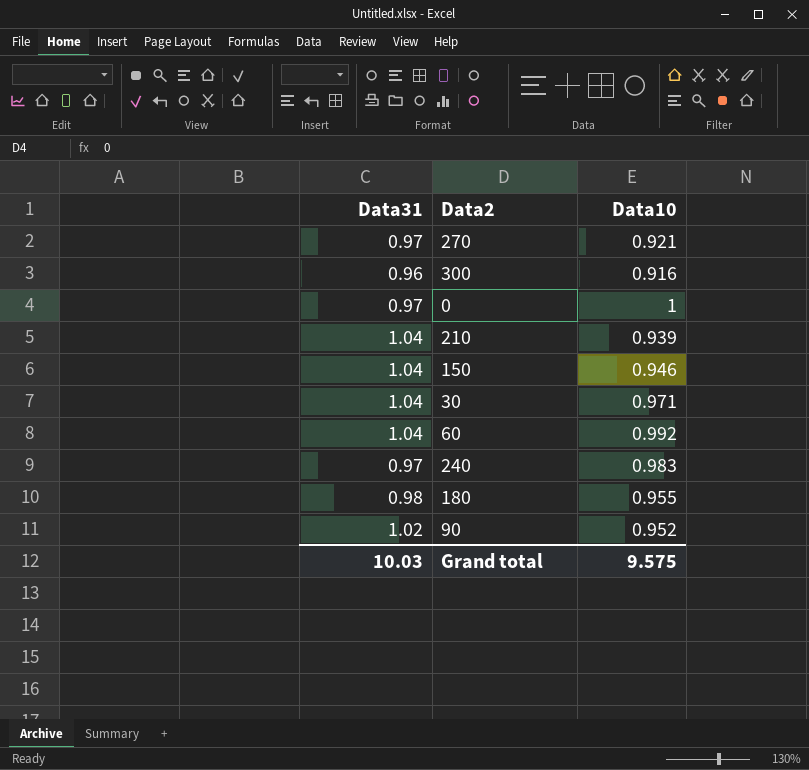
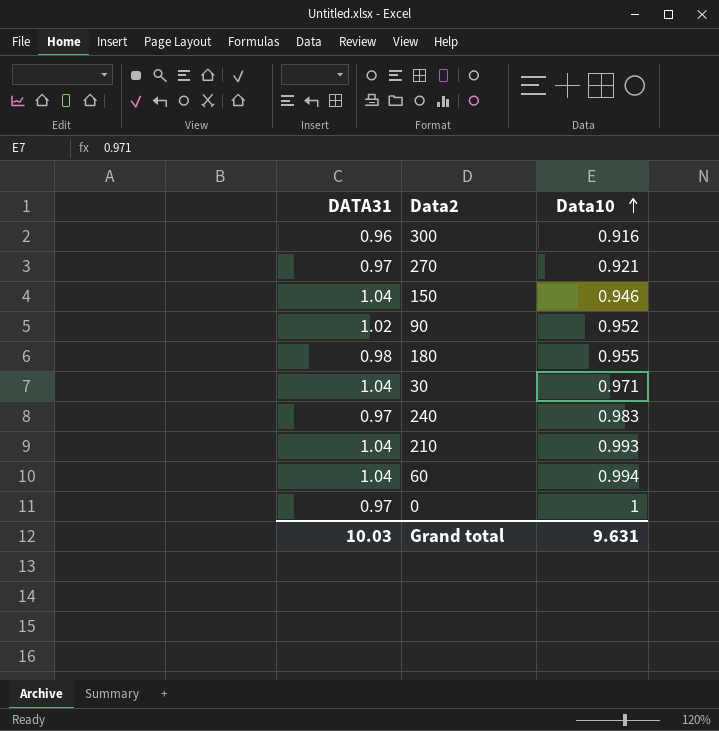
row order: none -> Data10 ascending
column name: Data31 -> DATA31
210 | Data10: 0.939 -> 0.993
60 | Data10: 0.992 -> 0.994
Grand total | Data10: 9.575 -> 9.631

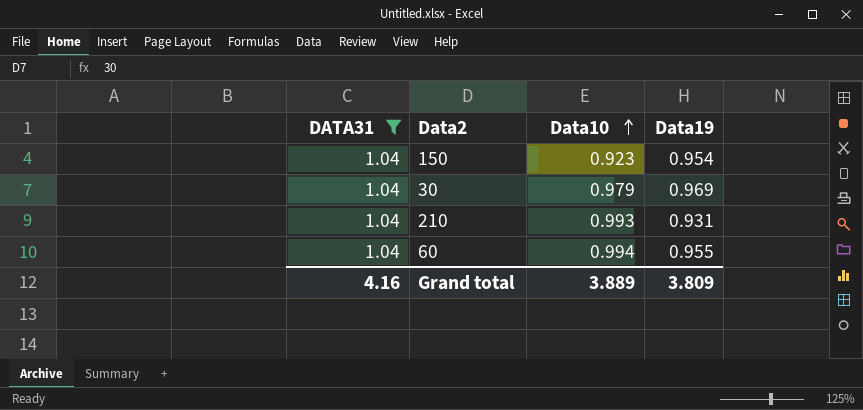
filter: none -> DATA31 = 1.04
column Data19 | position: none -> 4
150 | Data10: 0.946 -> 0.923
30 | Data10: 0.971 -> 0.979
Grand total | DATA31: 10.03 -> 4.16
Grand total | Data10: 9.631 -> 3.889

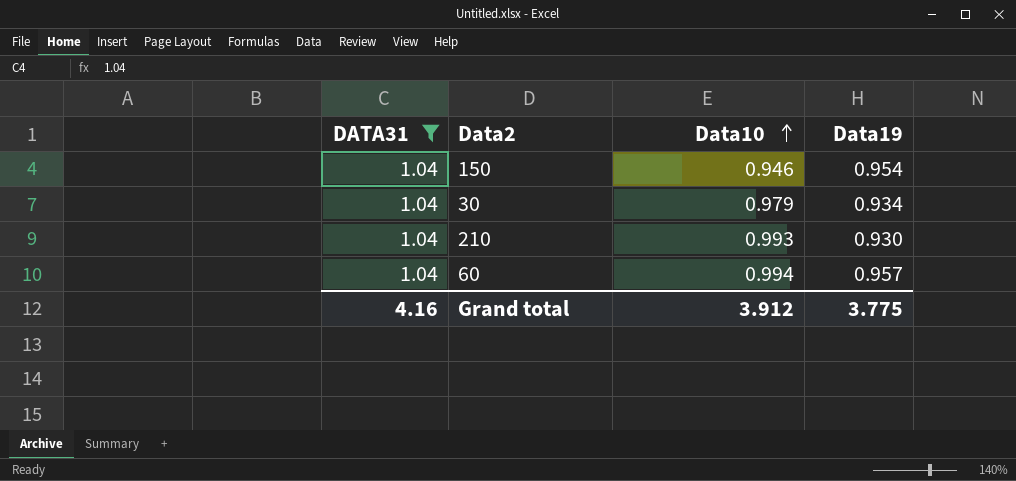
150 | Data10: 0.923 -> 0.946
30 | Data19: 0.969 -> 0.934
210 | Data19: 0.931 -> 0.930
60 | Data19: 0.955 -> 0.957
Grand total | Data10: 3.889 -> 3.912
Grand total | Data19: 3.809 -> 3.775

